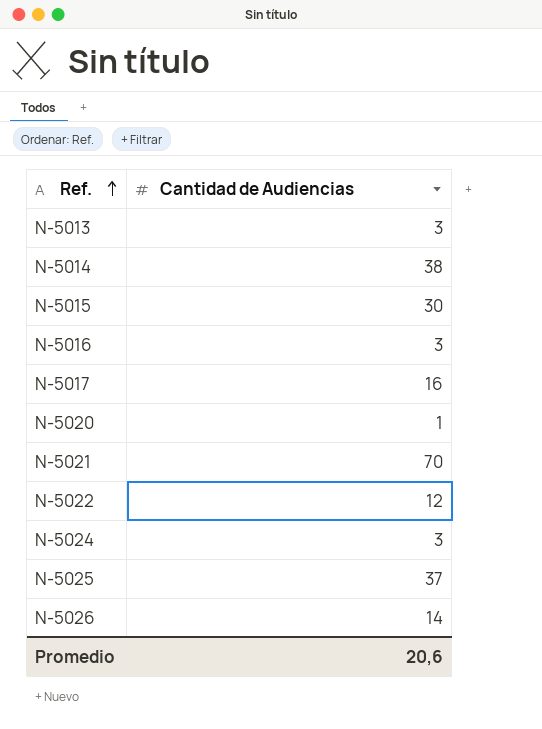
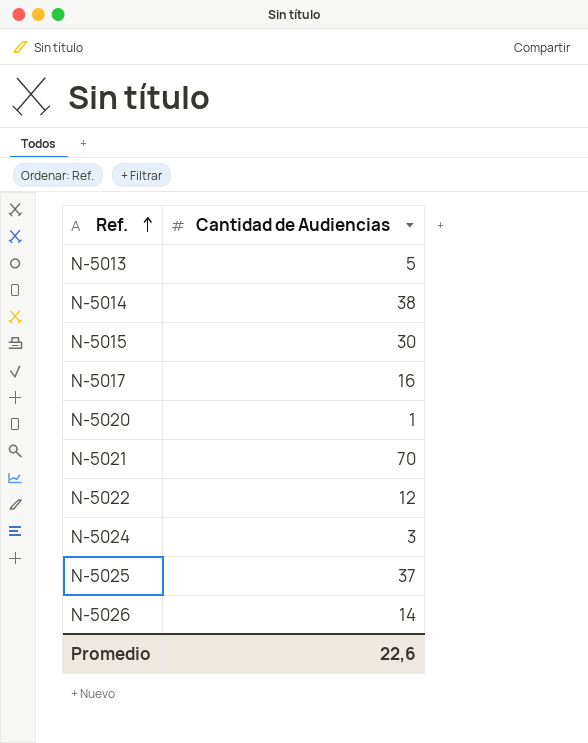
row N-5016: 3 -> none
N-5013 | Cantidad de Audiencias: 3 -> 5
Promedio | Cantidad de Audiencias: 20,6 -> 22,6

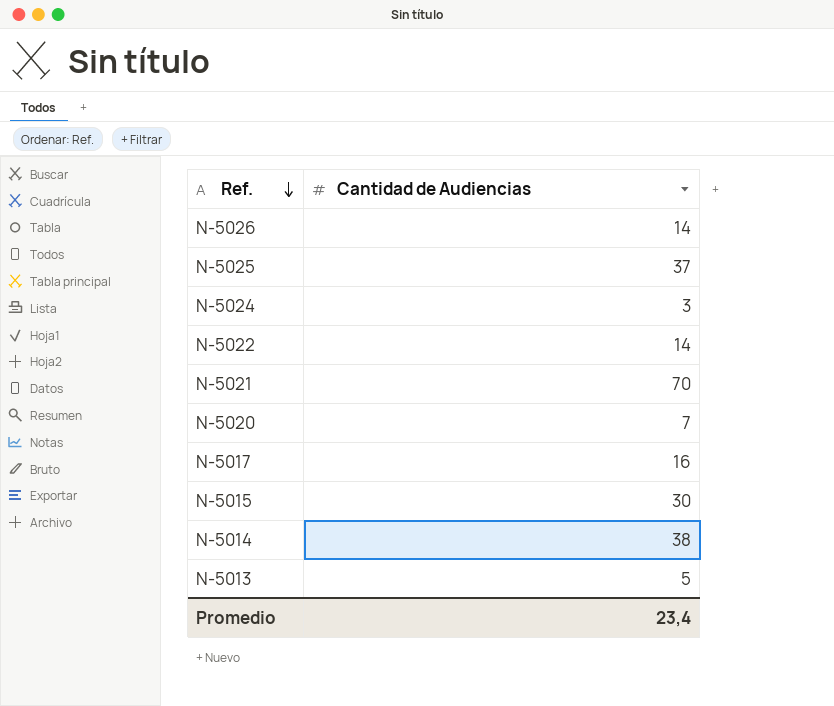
row order: Ref. ascending -> Ref. descending
N-5022 | Cantidad de Audiencias: 12 -> 14
N-5020 | Cantidad de Audiencias: 1 -> 7
Promedio | Cantidad de Audiencias: 22,6 -> 23,4

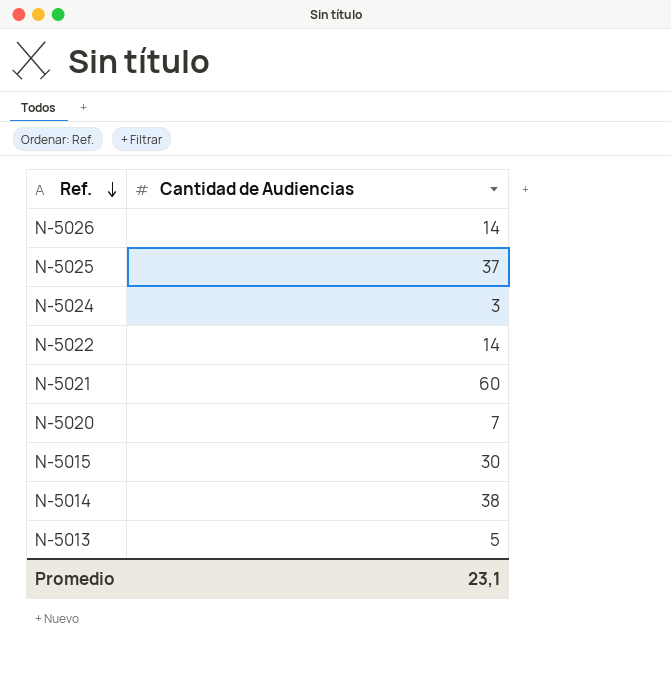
row N-5017: 16 -> none
N-5021 | Cantidad de Audiencias: 70 -> 60
Promedio | Cantidad de Audiencias: 23,4 -> 23,1

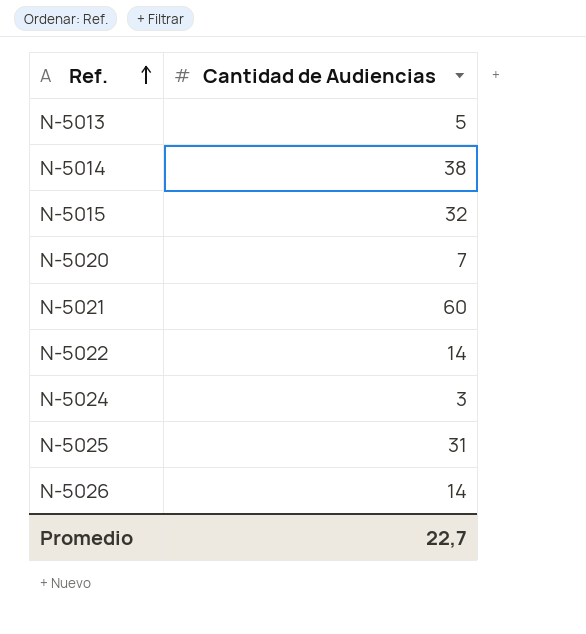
row order: Ref. descending -> Ref. ascending
N-5015 | Cantidad de Audiencias: 30 -> 32
N-5025 | Cantidad de Audiencias: 37 -> 31
Promedio | Cantidad de Audiencias: 23,1 -> 22,7

